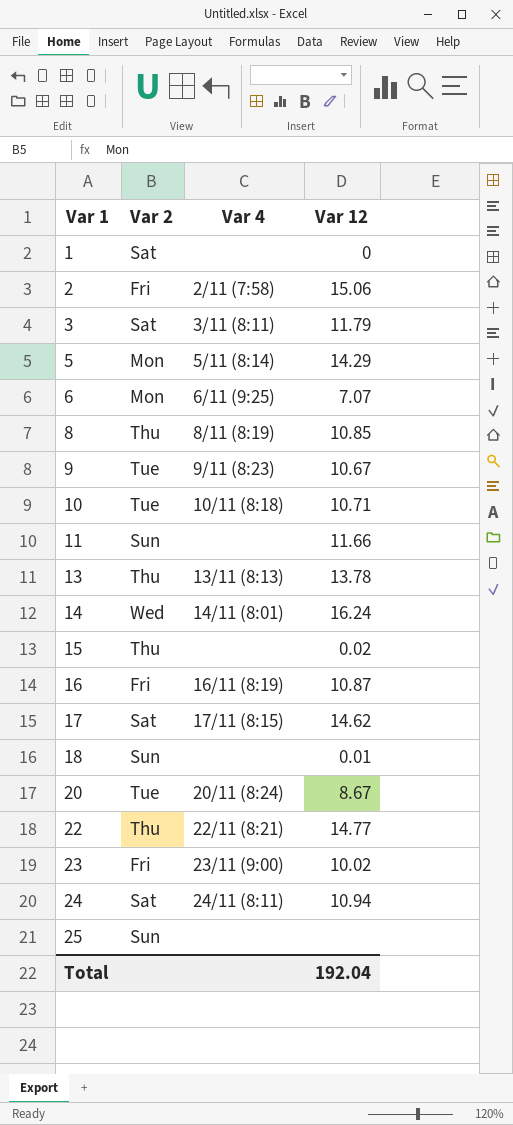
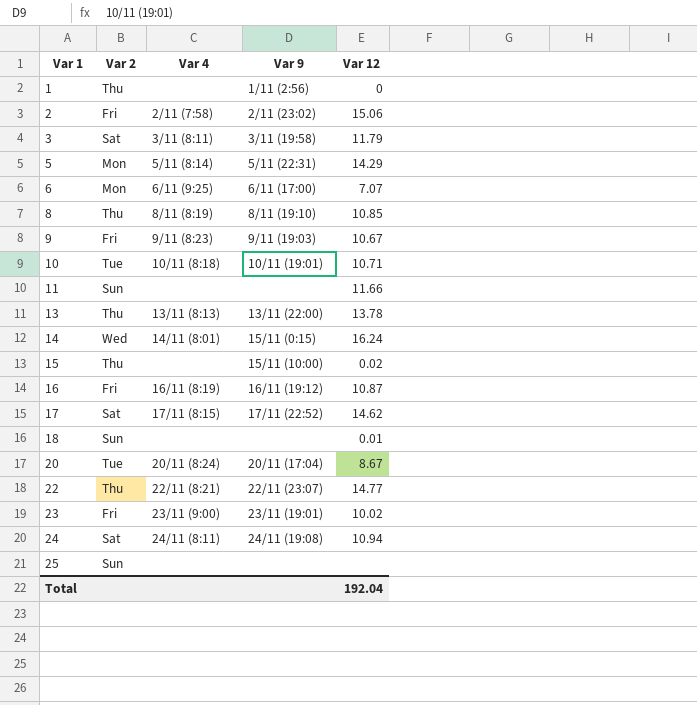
column Var 9 | position: none -> 4
1 | Var 2: Sat -> Thu
9 | Var 2: Tue -> Fri

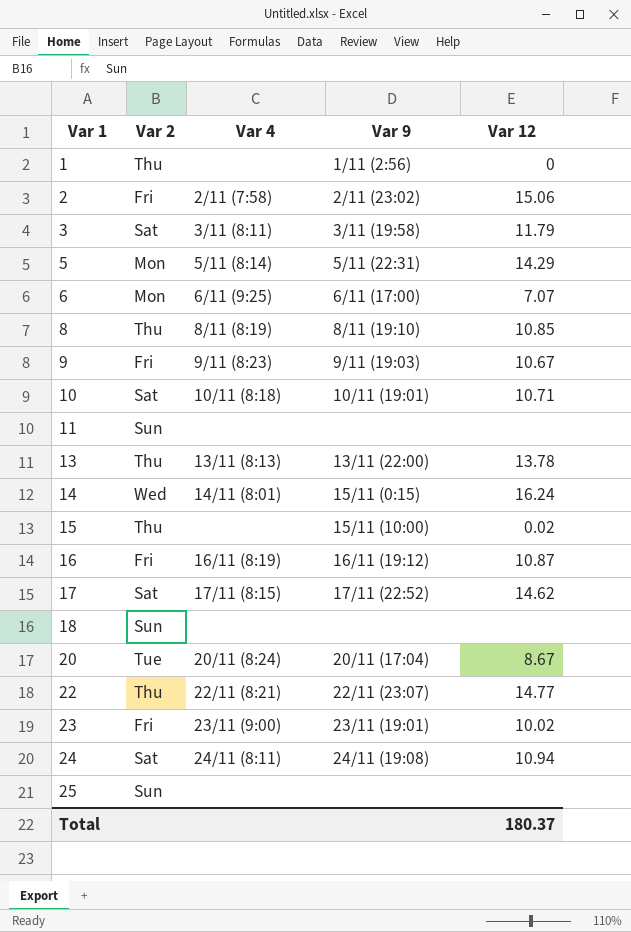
10 | Var 2: Tue -> Sat
11 | Var 12: 11.66 -> none
18 | Var 12: 0.01 -> none
Total | Var 12: 192.04 -> 180.37

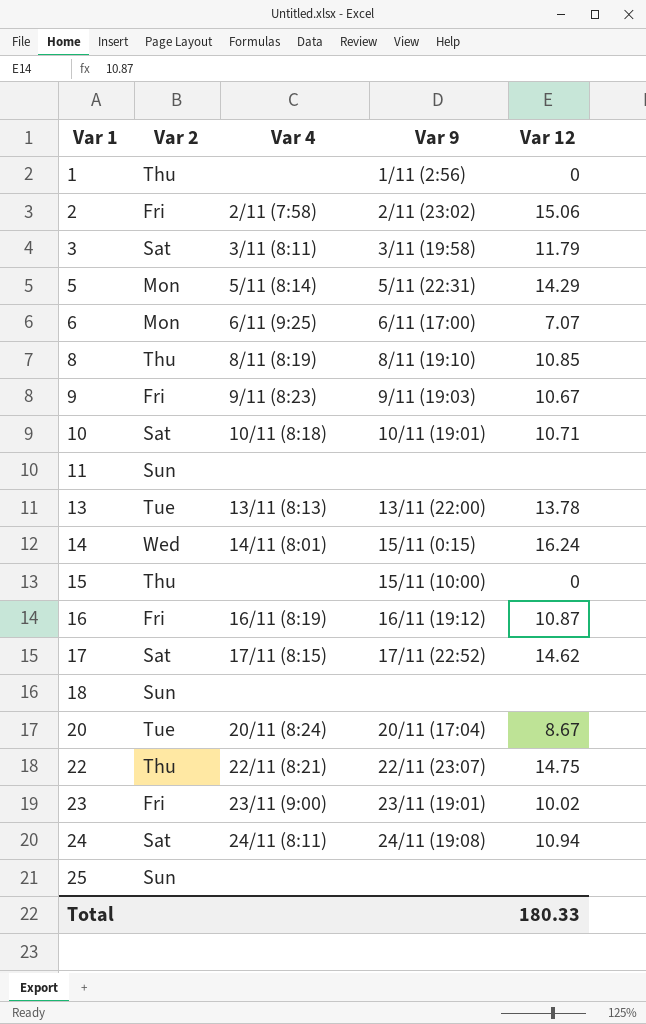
13 | Var 2: Thu -> Tue
15 | Var 12: 0.02 -> 0
22 | Var 12: 14.77 -> 14.75
Total | Var 12: 180.37 -> 180.33

